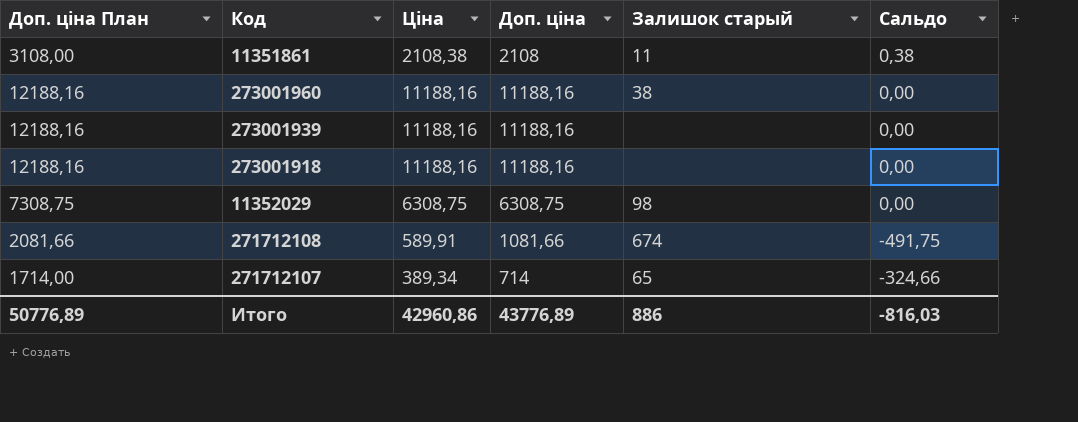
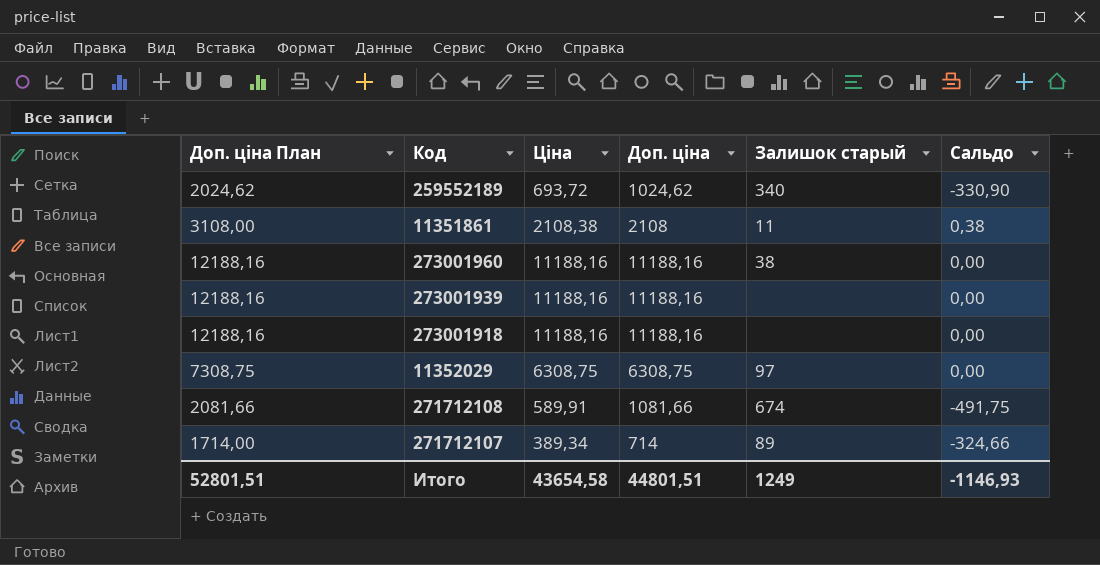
row 259552189: none -> 2024,62 | 693,72 | 1024,62 | 340 | -330,90
11352029 | Залишок старый: 98 -> 97
271712107 | Залишок старый: 65 -> 89
Итого | Доп. ціна План: 50776,89 -> 52801,51
Итого | Ціна: 42960,86 -> 43654,58
Итого | Доп. ціна: 43776,89 -> 44801,51
Итого | Залишок старый: 886 -> 1249
Итого | Сальдо: -816,03 -> -1146,93

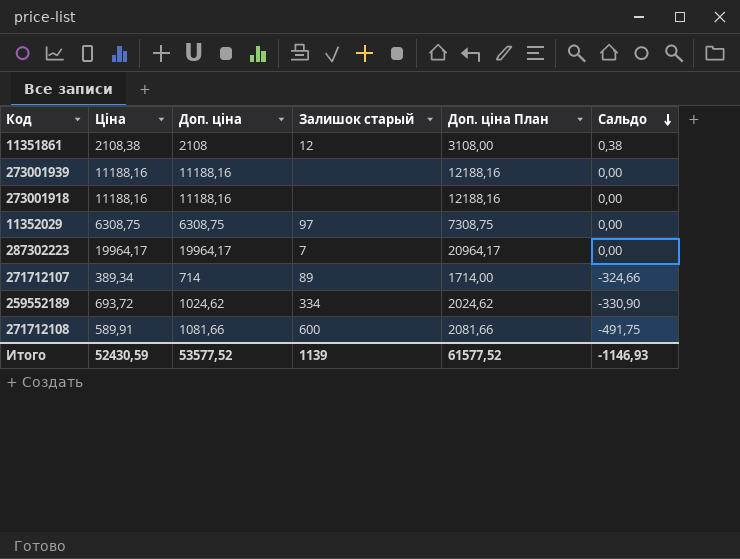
row order: none -> Сальдо descending
column Доп. ціна План | position: 1 -> 5
row 273001960: 12188,16 | 11188,16 | 11188,16 | 38 | 0,00 -> none
11351861 | Залишок старый: 11 -> 12
row 287302223: none -> 19964,17 | 19964,17 | 7 | 20964,17 | 0,00
259552189 | Залишок старый: 340 -> 334
271712108 | Залишок старый: 674 -> 600
Итого | Ціна: 43654,58 -> 52430,59
Итого | Доп. ціна: 44801,51 -> 53577,52
Итого | Залишок старый: 1249 -> 1139
Итого | Доп. ціна План: 52801,51 -> 61577,52

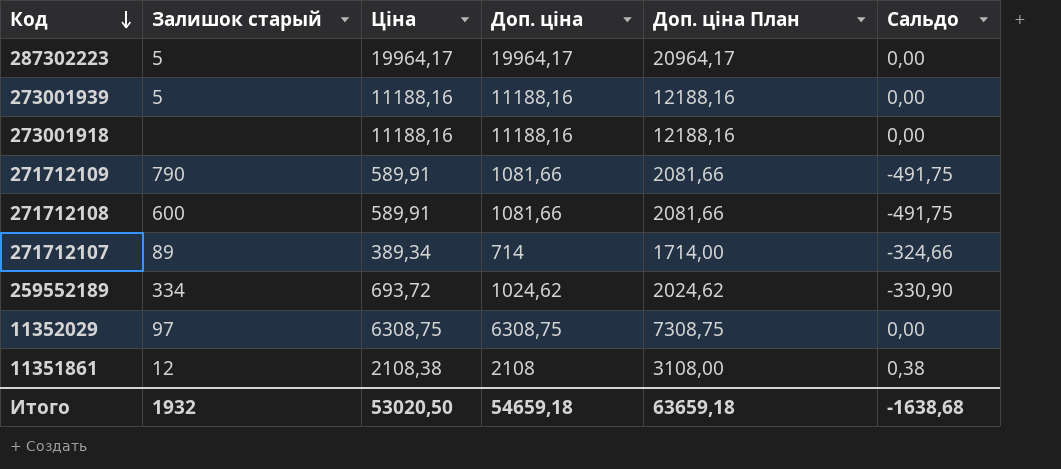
row order: Сальдо descending -> Код descending
column Залишок старый | position: 4 -> 2
287302223 | Залишок старый: 7 -> 5
273001939 | Залишок старый: none -> 5
row 271712109: none -> 790 | 589,91 | 1081,66 | 2081,66 | -491,75
Итого | Залишок старый: 1139 -> 1932
Итого | Ціна: 52430,59 -> 53020,50
Итого | Доп. ціна: 53577,52 -> 54659,18
Итого | Доп. ціна План: 61577,52 -> 63659,18
Итого | Сальдо: -1146,93 -> -1638,68

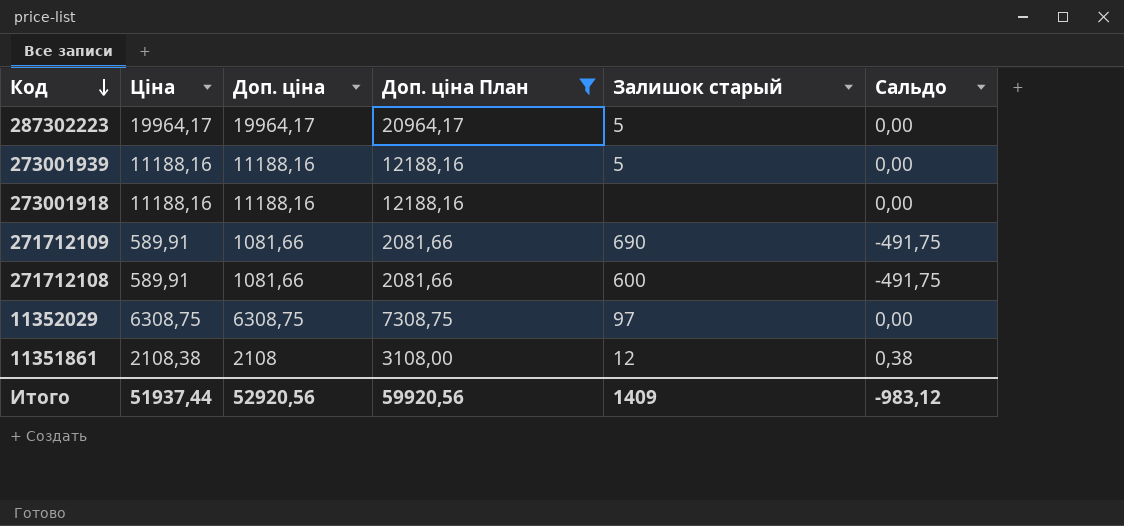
filter: none -> Доп. ціна План >= 2081,66
column Залишок старый | position: 2 -> 5
271712109 | Залишок старый: 790 -> 690
Итого | Ціна: 53020,50 -> 51937,44
Итого | Доп. ціна: 54659,18 -> 52920,56
Итого | Доп. ціна План: 63659,18 -> 59920,56
Итого | Залишок старый: 1932 -> 1409
Итого | Сальдо: -1638,68 -> -983,12

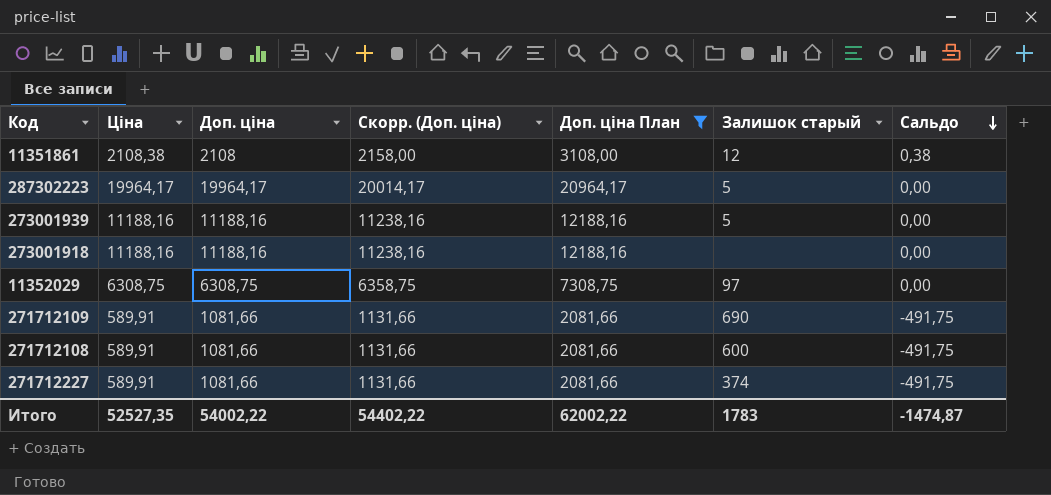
row order: Код descending -> Сальдо descending
column Скорр. (Доп. ціна) | formula: none -> [Доп. ціна] + 50
row 271712227: none -> 589,91 | 1081,66 | 1131,66 | 2081,66 | 374 | -491,75
Итого | Ціна: 51937,44 -> 52527,35
Итого | Доп. ціна: 52920,56 -> 54002,22
Итого | Доп. ціна План: 59920,56 -> 62002,22
Итого | Залишок старый: 1409 -> 1783
Итого | Сальдо: -983,12 -> -1474,87

